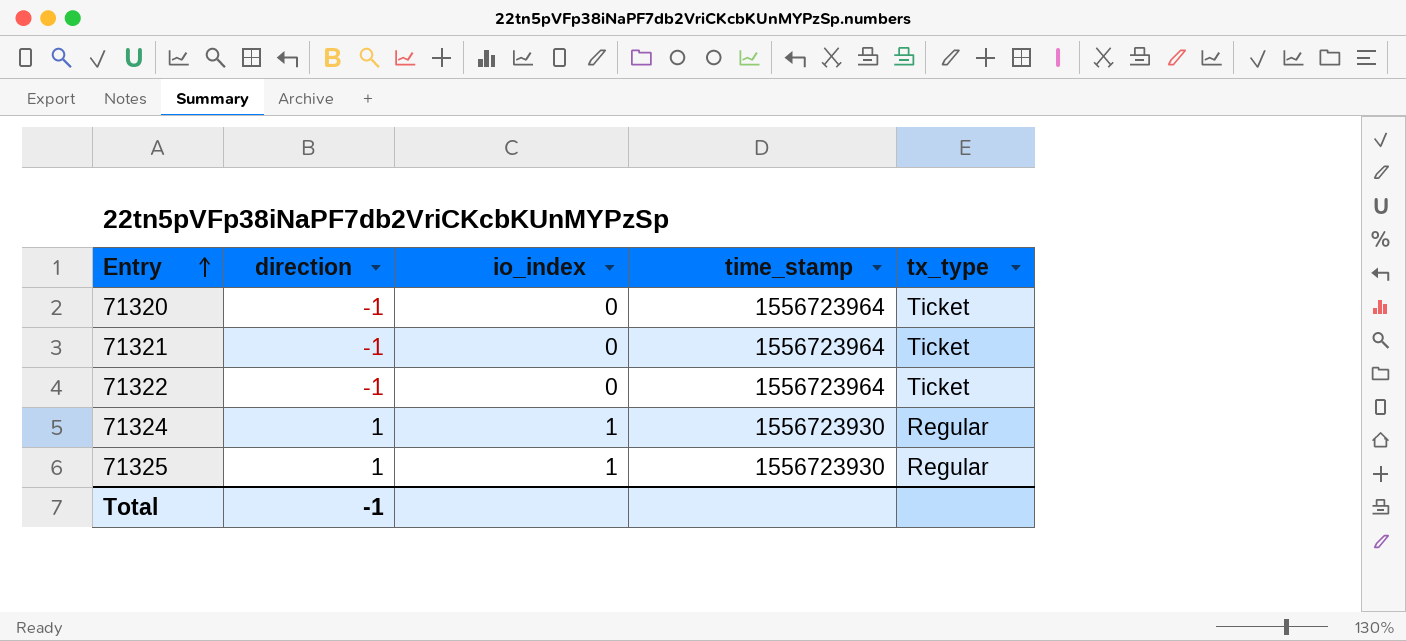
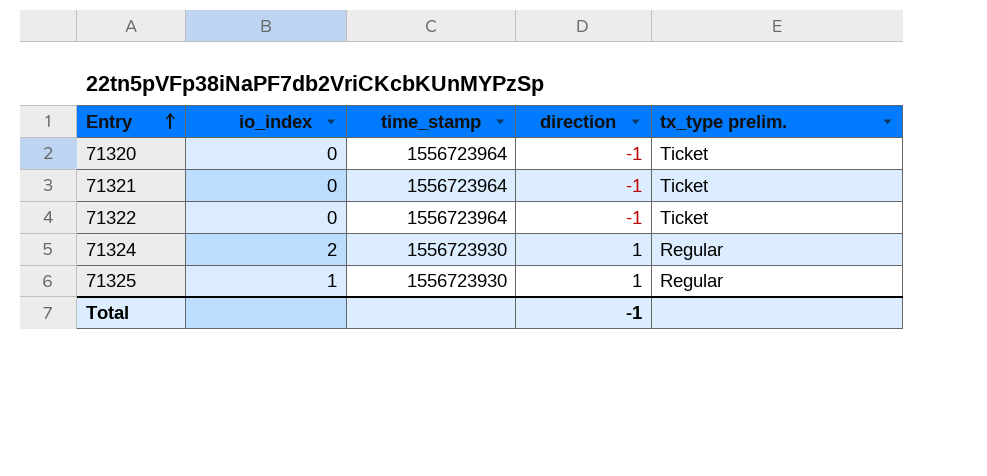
column direction | position: 2 -> 4
column name: tx_type -> tx_type prelim.
71324 | io_index: 1 -> 2

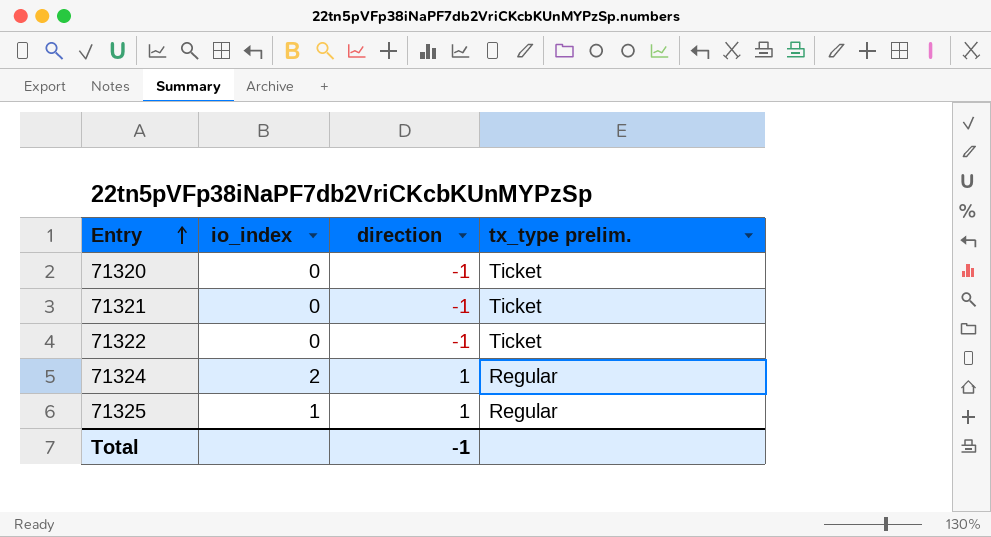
column time_stamp | position: 3 -> none

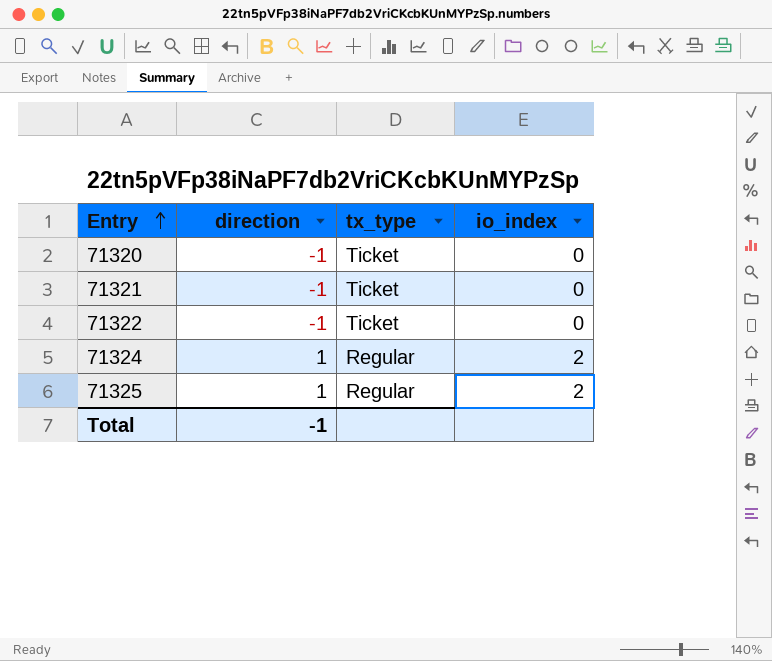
column name: tx_type prelim. -> tx_type
column io_index | position: 2 -> 4
71325 | io_index: 1 -> 2

